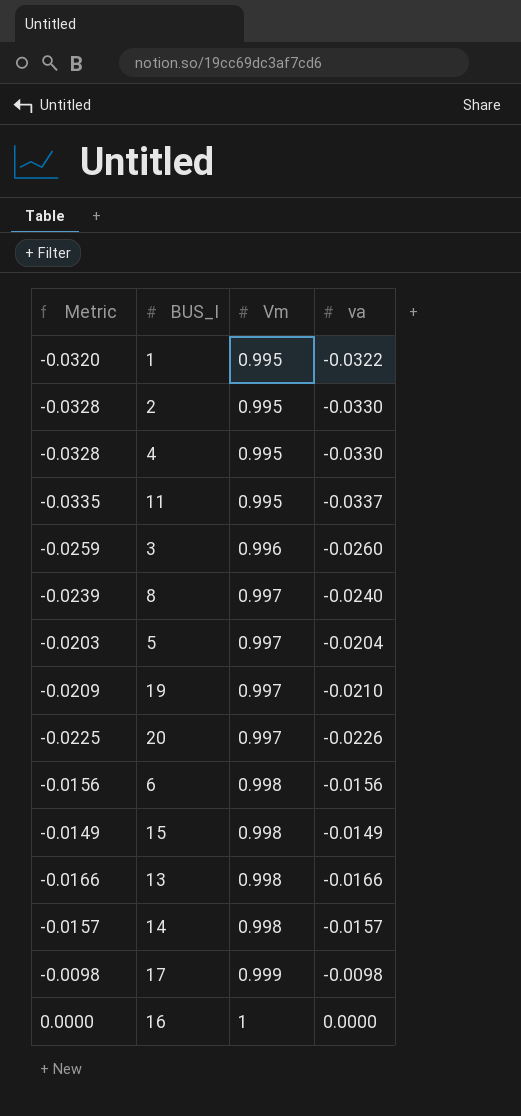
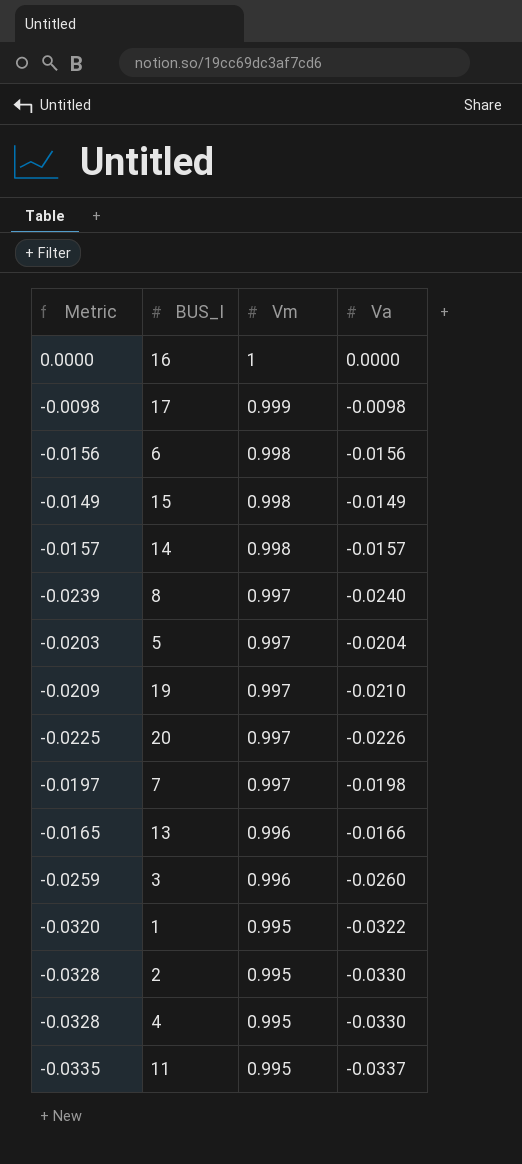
row order: Vm ascending -> Vm descending
column name: va -> Va
row 7: none -> -0.0197 | 0.997 | -0.0198
13 | Metric: -0.0166 -> -0.0165
13 | Vm: 0.998 -> 0.996

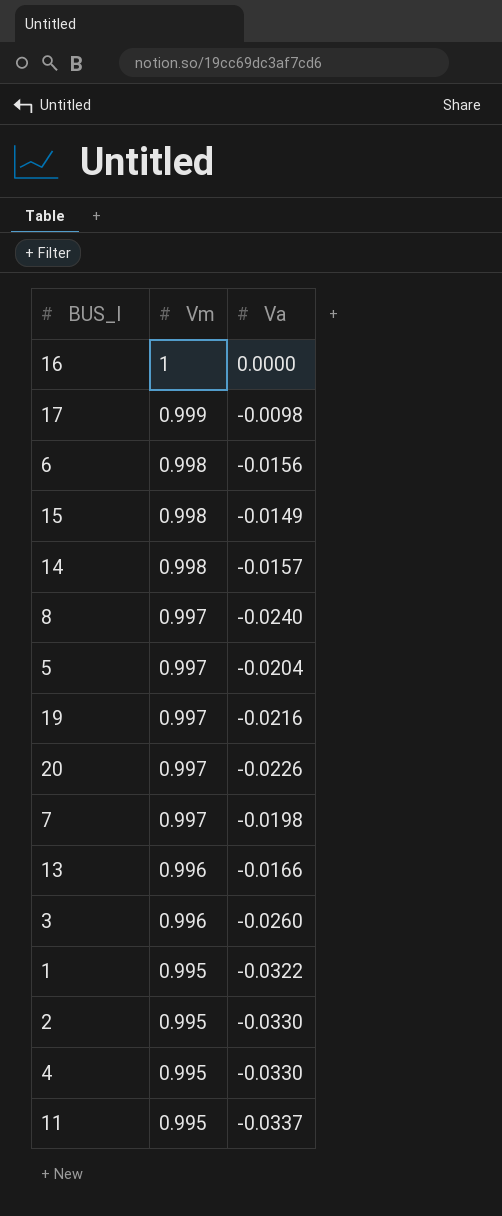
column Metric | formula: [Vm] * [Va] -> none
19 | Va: -0.0210 -> -0.0216

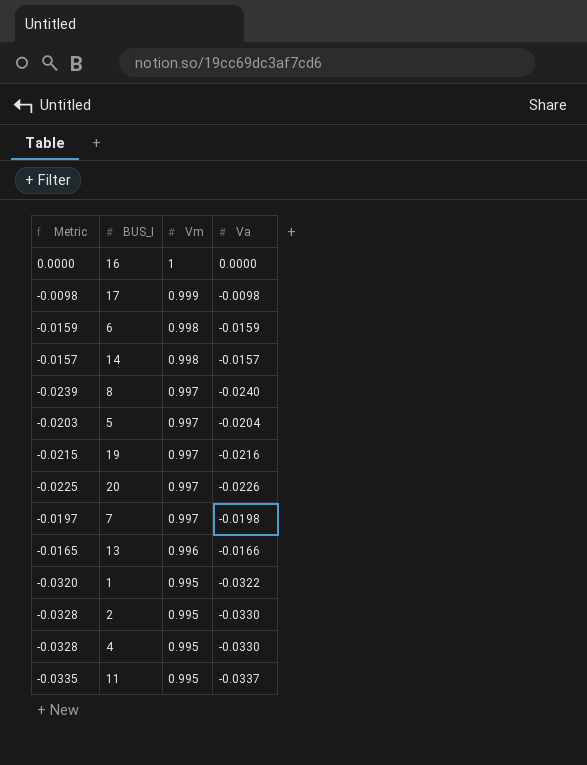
column Metric | formula: none -> [Vm] * [Va]
row 15: 0.998 | -0.0149 -> none
row 3: 0.996 | -0.0260 -> none
6 | Va: -0.0156 -> -0.0159

